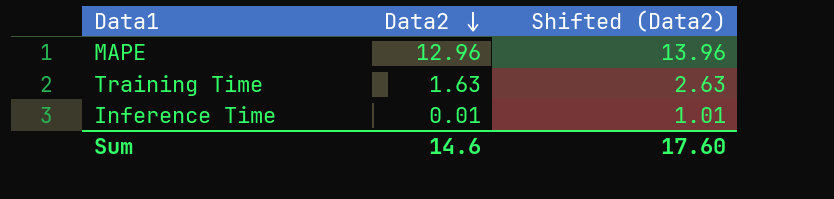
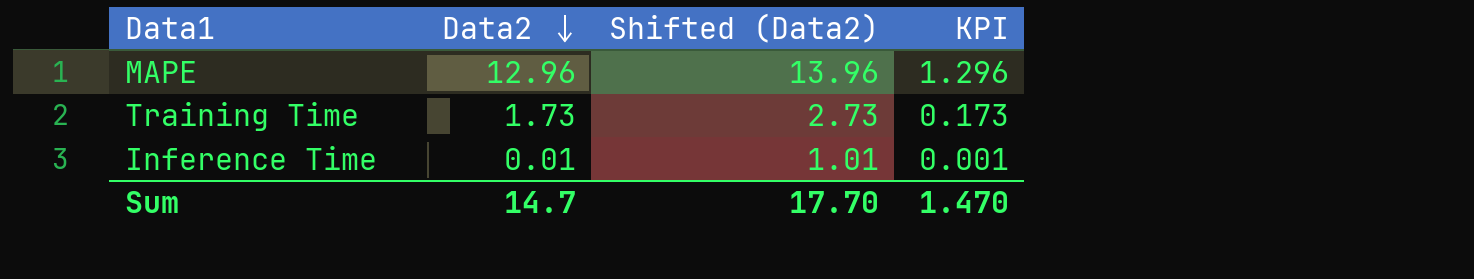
column KPI | formula: none -> [Data2] * 0.1
Training Time | Data2: 1.63 -> 1.73
Training Time | Shifted (Data2): 2.63 -> 2.73
Sum | Data2: 14.6 -> 14.7
Sum | Shifted (Data2): 17.60 -> 17.70

